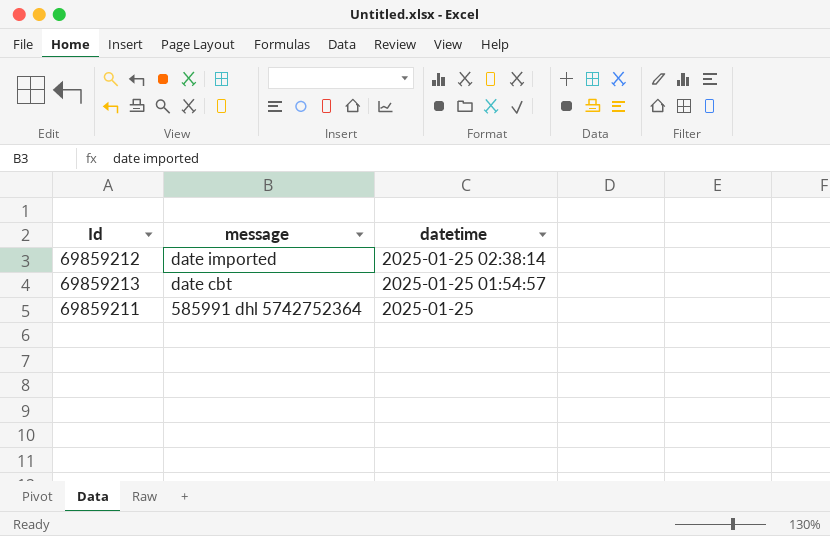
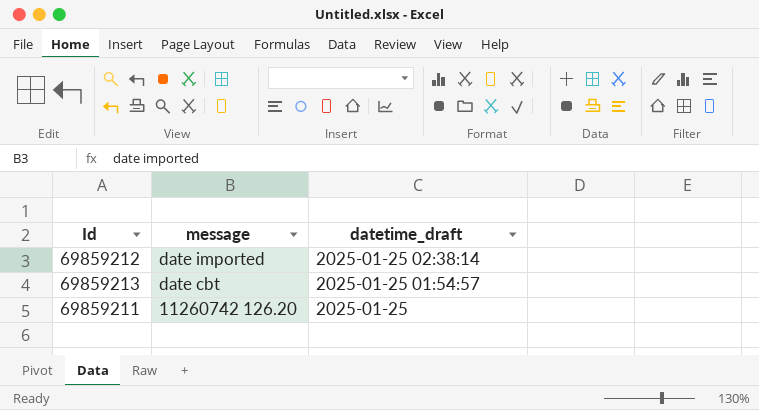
column name: datetime -> datetime_draft
69859211 | message: 585991 dhl 5742752364 -> 11260742 126.20

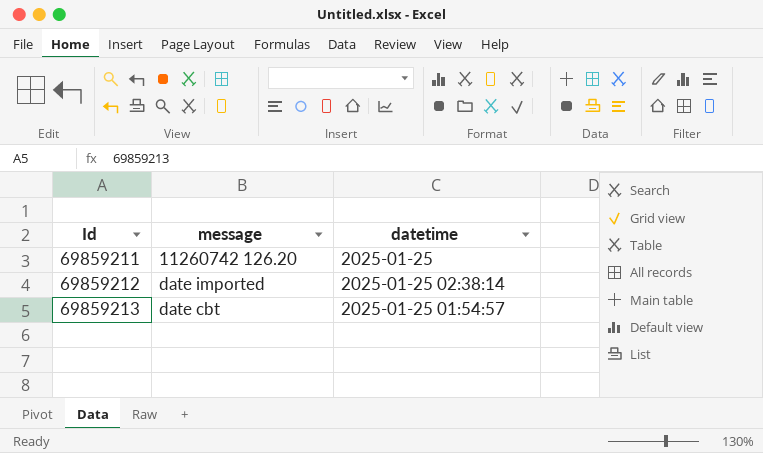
row order: message descending -> Id ascending
column name: datetime_draft -> datetime

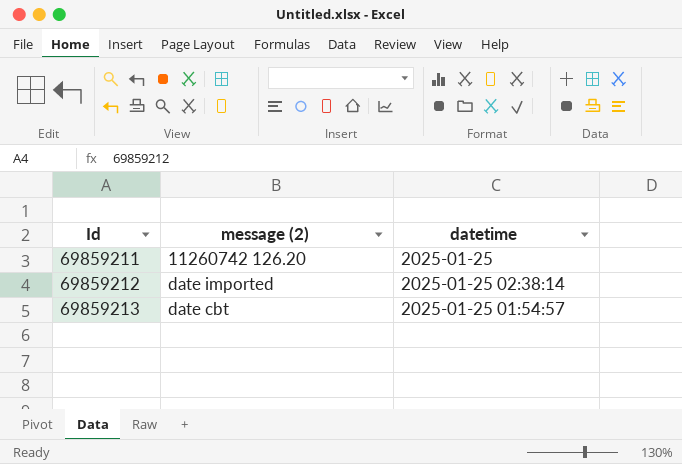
column name: message -> message (2)

